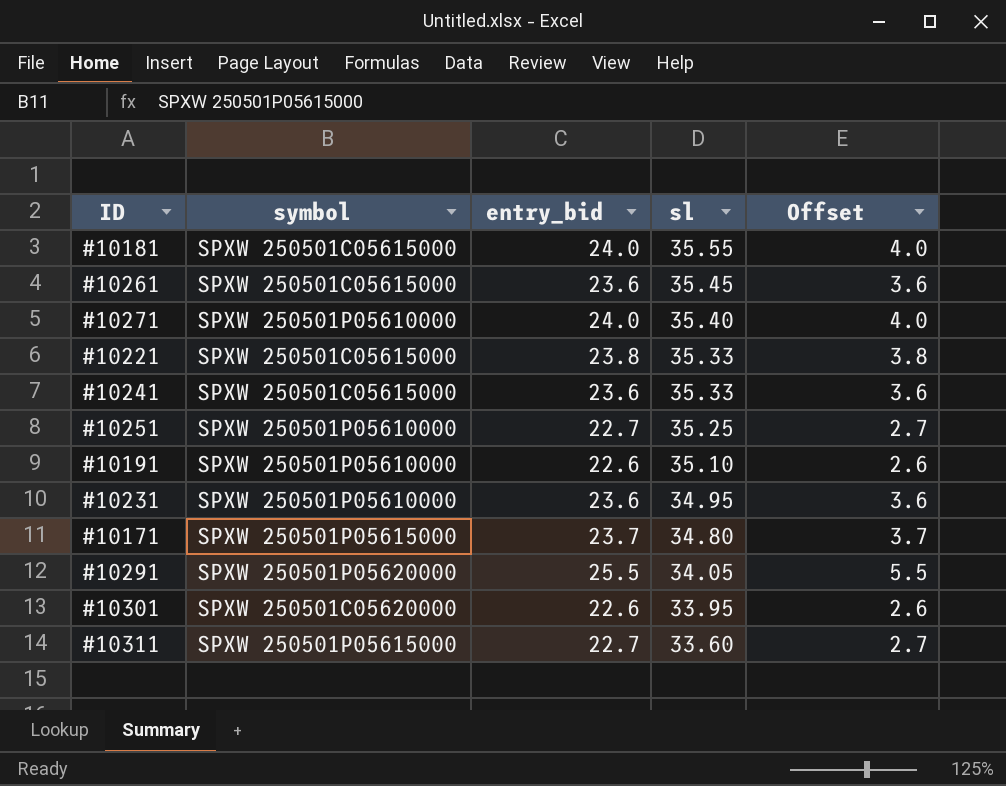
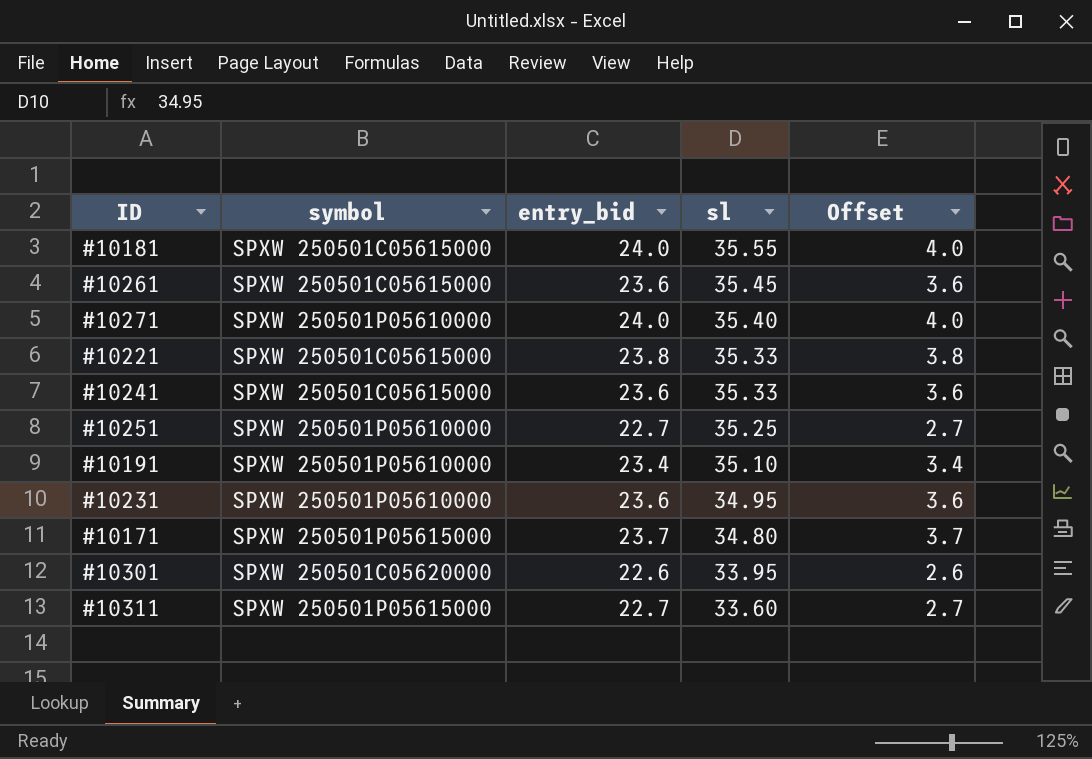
row #10291: SPXW 250501P05620000 | 25.5 | 34.05 | 5.5 -> none
#10191 | entry_bid: 22.6 -> 23.4
#10191 | Offset: 2.6 -> 3.4

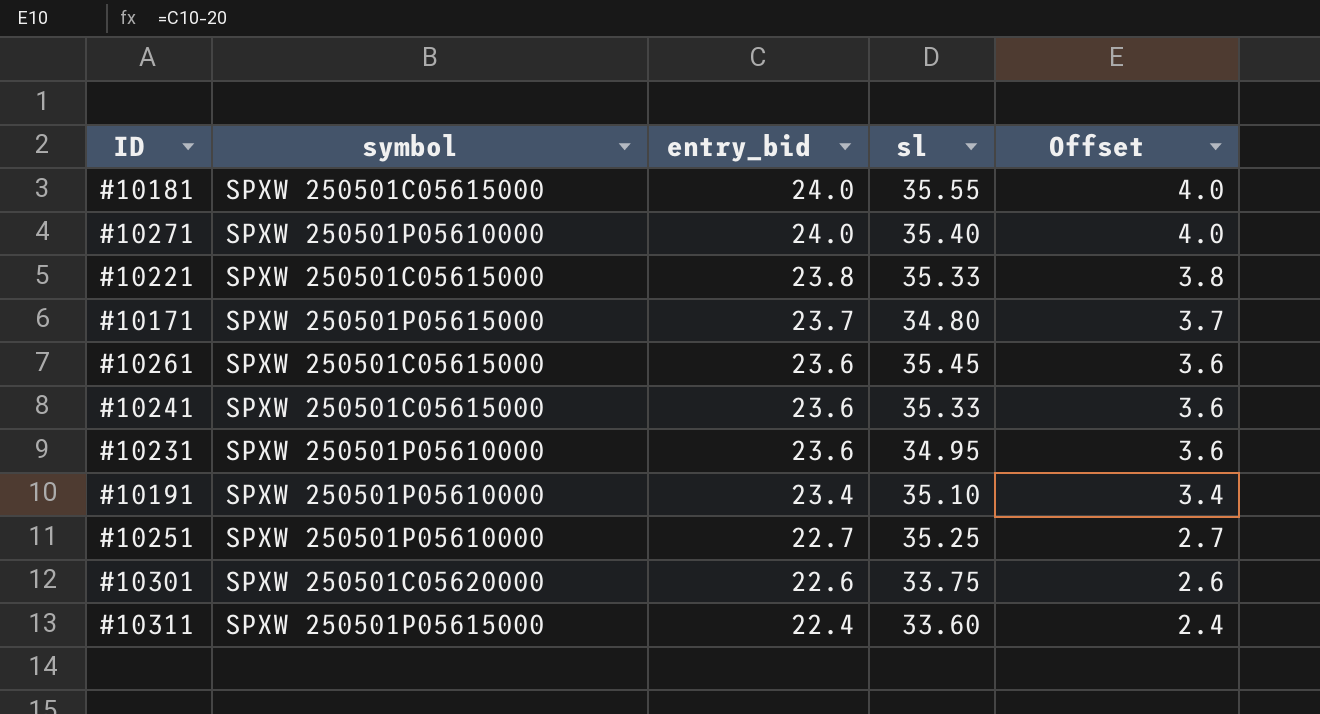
row order: sl descending -> entry_bid descending
#10301 | sl: 33.95 -> 33.75
#10311 | entry_bid: 22.7 -> 22.4
#10311 | Offset: 2.7 -> 2.4

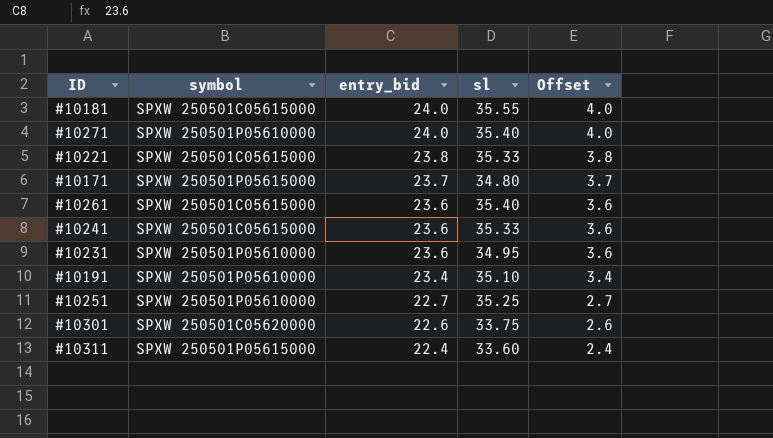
#10261 | sl: 35.45 -> 35.40

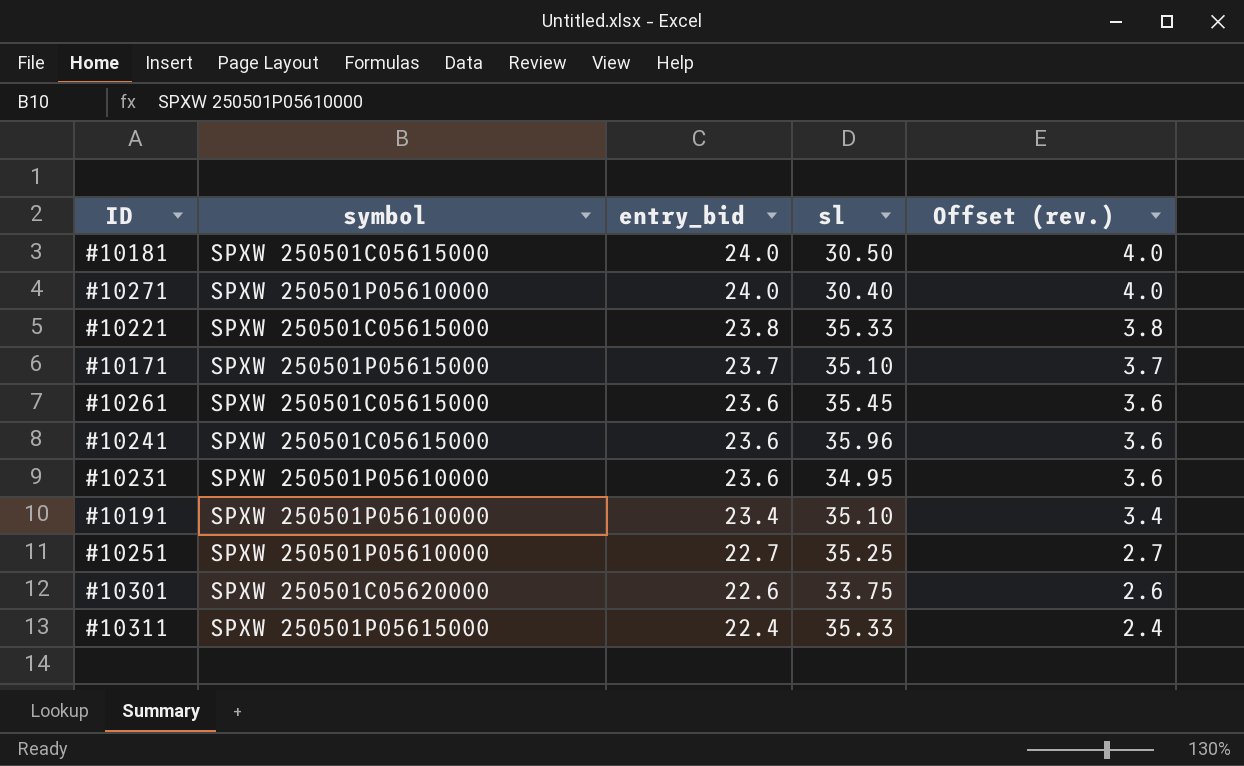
column name: Offset -> Offset (rev.)
#10181 | sl: 35.55 -> 30.50
#10271 | sl: 35.40 -> 30.40
#10171 | sl: 34.80 -> 35.10
#10261 | sl: 35.40 -> 35.45
#10241 | sl: 35.33 -> 35.96
#10311 | sl: 33.60 -> 35.33

